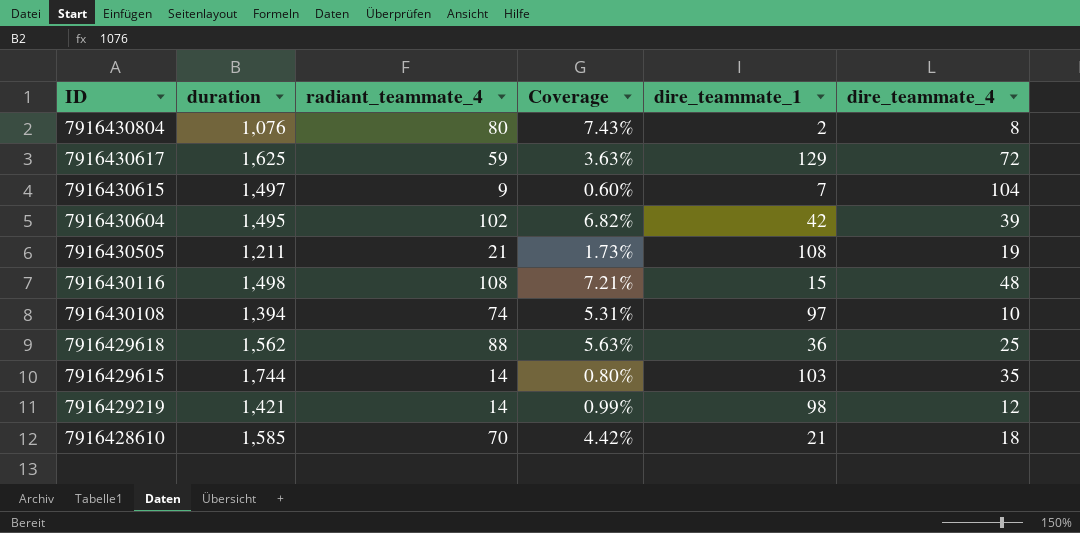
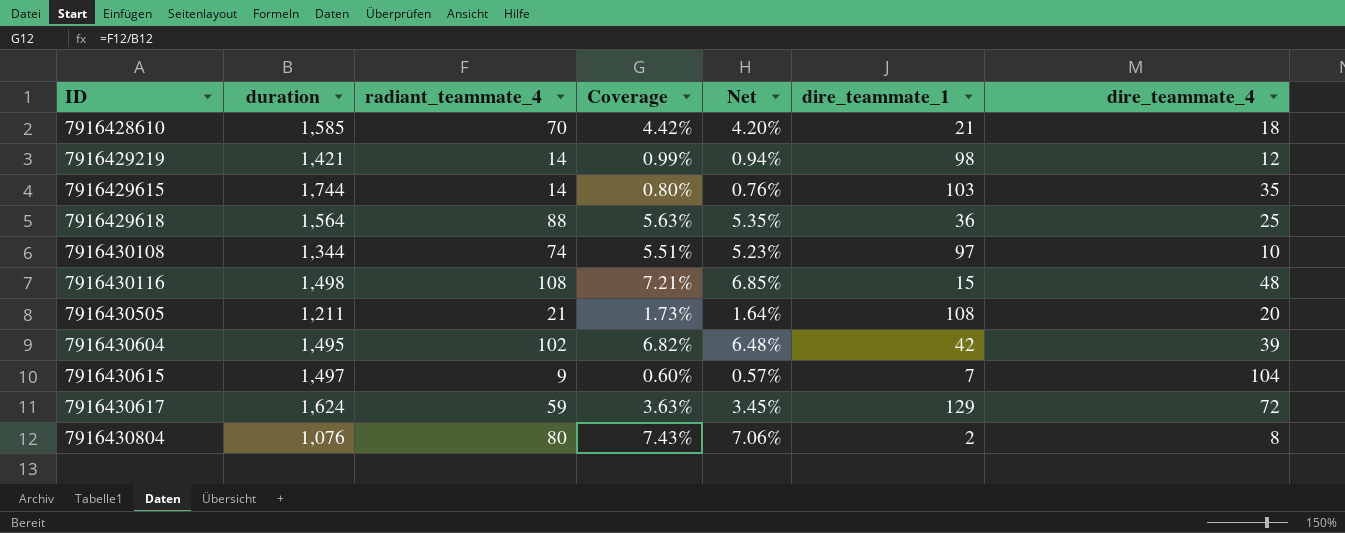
row order: ID descending -> ID ascending
column Net | formula: none -> [Coverage] * 0.95
7916429618 | duration: 1,562 -> 1,564
7916430108 | duration: 1,394 -> 1,344
7916430108 | Coverage: 5.31% -> 5.51%
7916430505 | dire_teammate_4: 19 -> 20
7916430617 | duration: 1,625 -> 1,624

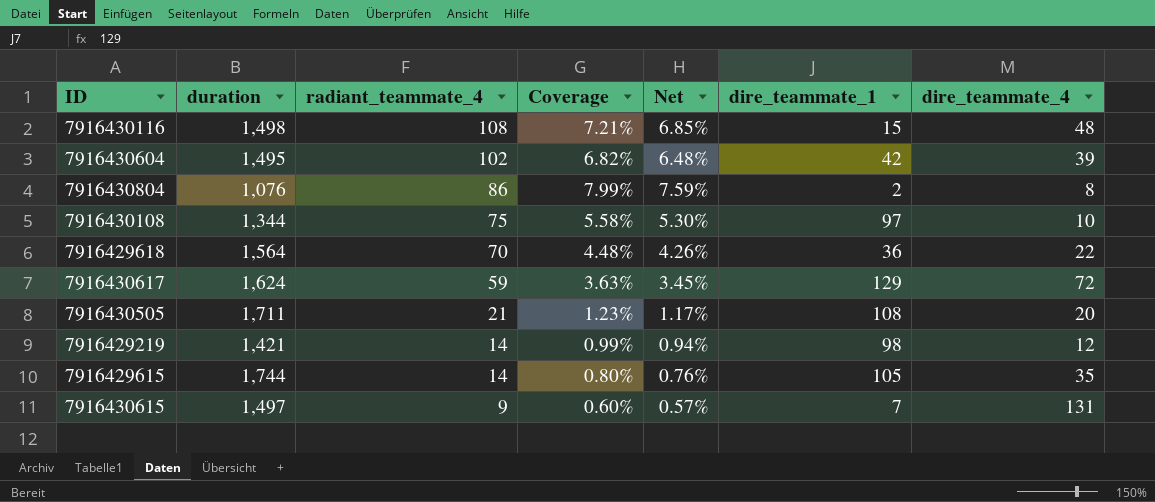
row order: ID ascending -> radiant_teammate_4 descending
row 7916428610: 1,585 | 70 | 4.42% | 4.20% | 21 | 18 -> none
7916430804 | radiant_teammate_4: 80 -> 86
7916430804 | Coverage: 7.43% -> 7.99%
7916430804 | Net: 7.06% -> 7.59%
7916430108 | radiant_teammate_4: 74 -> 75
7916430108 | Coverage: 5.51% -> 5.58%
7916430108 | Net: 5.23% -> 5.30%
7916429618 | radiant_teammate_4: 88 -> 70
7916429618 | Coverage: 5.63% -> 4.48%
7916429618 | Net: 5.35% -> 4.26%
7916429618 | dire_teammate_4: 25 -> 22
7916430505 | duration: 1,211 -> 1,711
7916430505 | Coverage: 1.73% -> 1.23%
7916430505 | Net: 1.64% -> 1.17%
7916429615 | dire_teammate_1: 103 -> 105
7916430615 | dire_teammate_4: 104 -> 131

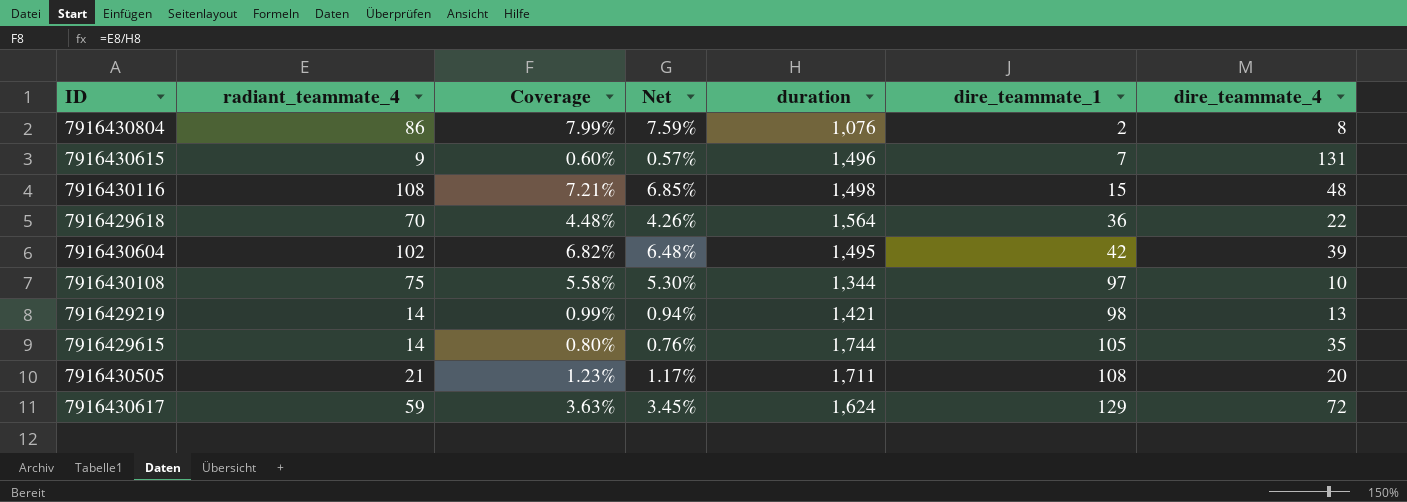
row order: radiant_teammate_4 descending -> dire_teammate_1 ascending
column duration | position: 2 -> 5
7916430615 | duration: 1,497 -> 1,496
7916429219 | dire_teammate_4: 12 -> 13

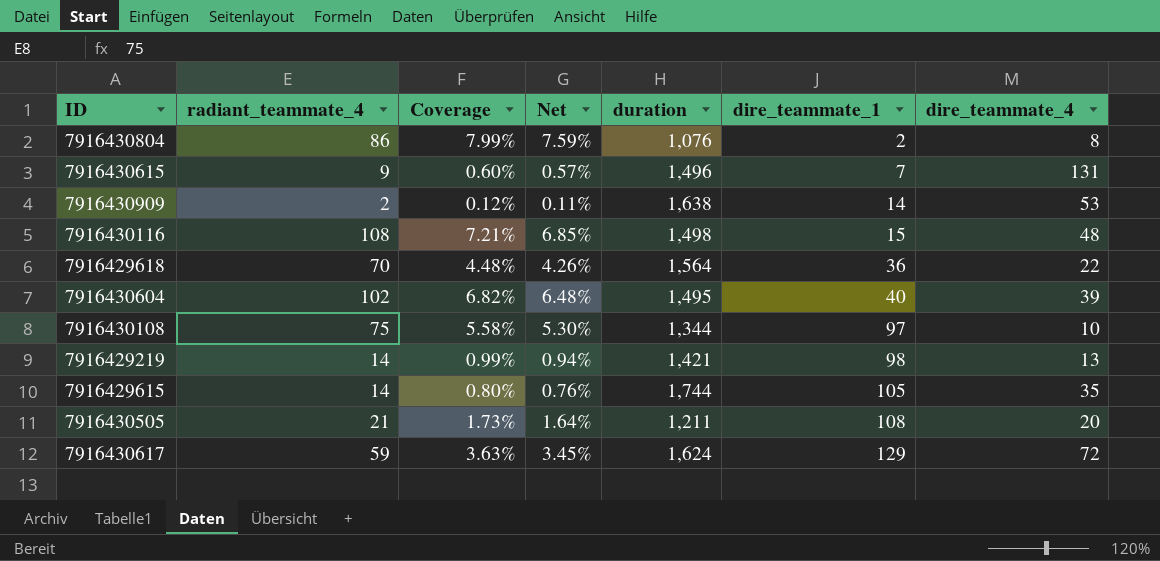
row 7916430909: none -> 2 | 0.12% | 0.11% | 1,638 | 14 | 53
7916430604 | dire_teammate_1: 42 -> 40
7916430505 | Coverage: 1.23% -> 1.73%
7916430505 | Net: 1.17% -> 1.64%
7916430505 | duration: 1,711 -> 1,211

